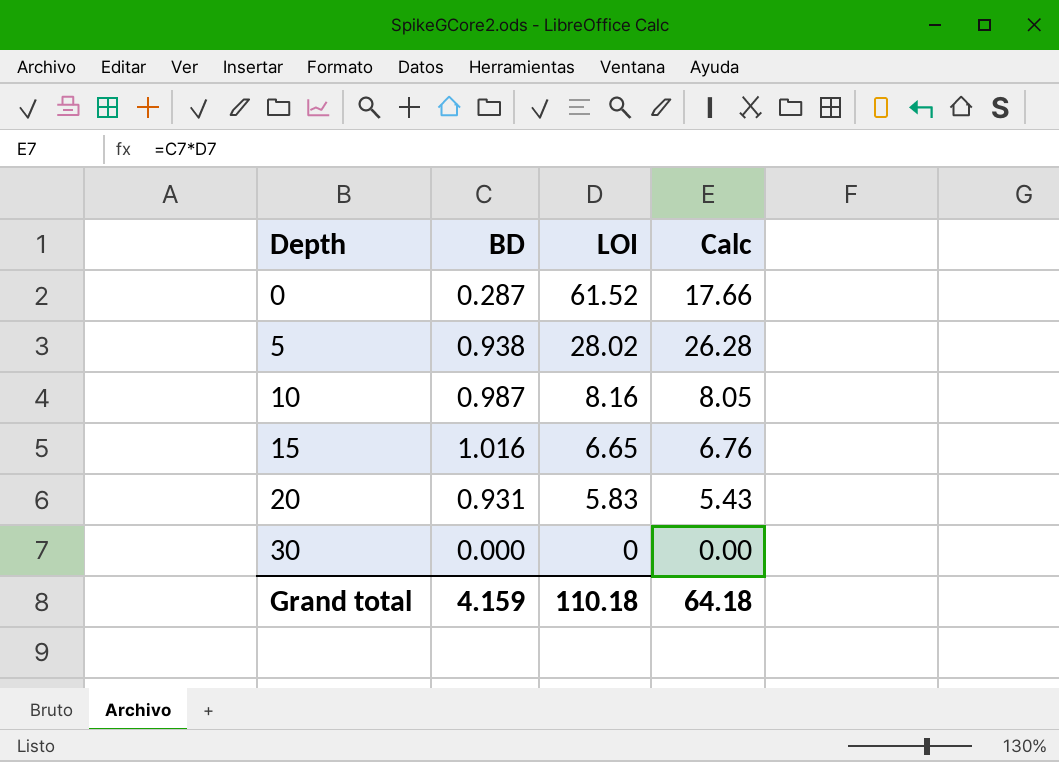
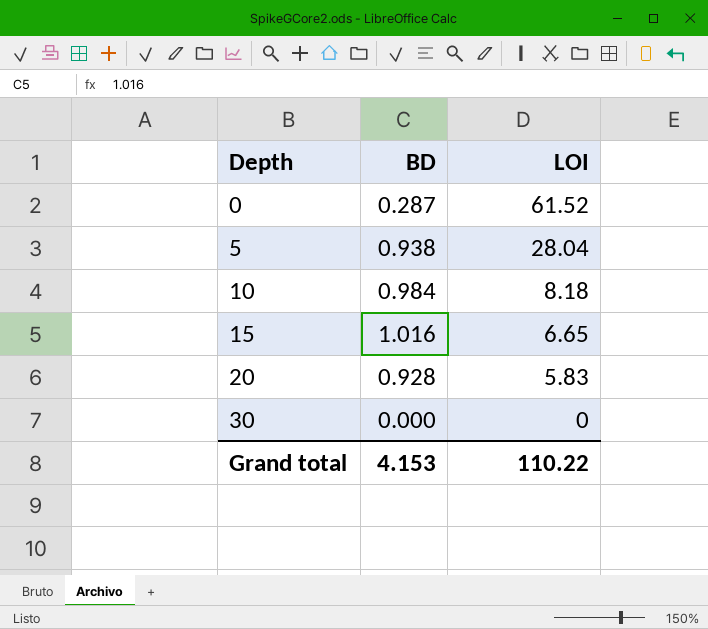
column Calc | formula: [BD] * [LOI] -> none
5 | LOI: 28.02 -> 28.04
10 | BD: 0.987 -> 0.984
10 | LOI: 8.16 -> 8.18
20 | BD: 0.931 -> 0.928
Grand total | BD: 4.159 -> 4.153
Grand total | LOI: 110.18 -> 110.22

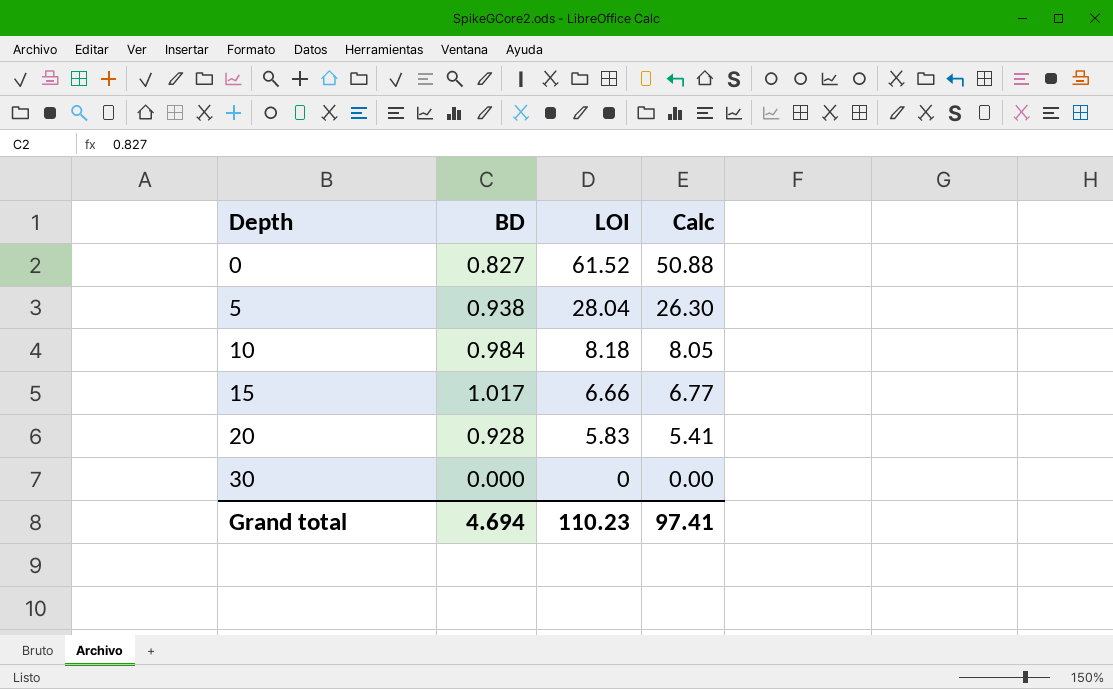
column Calc | formula: none -> [BD] * [LOI]
0 | BD: 0.287 -> 0.827
15 | BD: 1.016 -> 1.017
15 | LOI: 6.65 -> 6.66
Grand total | BD: 4.153 -> 4.694
Grand total | LOI: 110.22 -> 110.23

